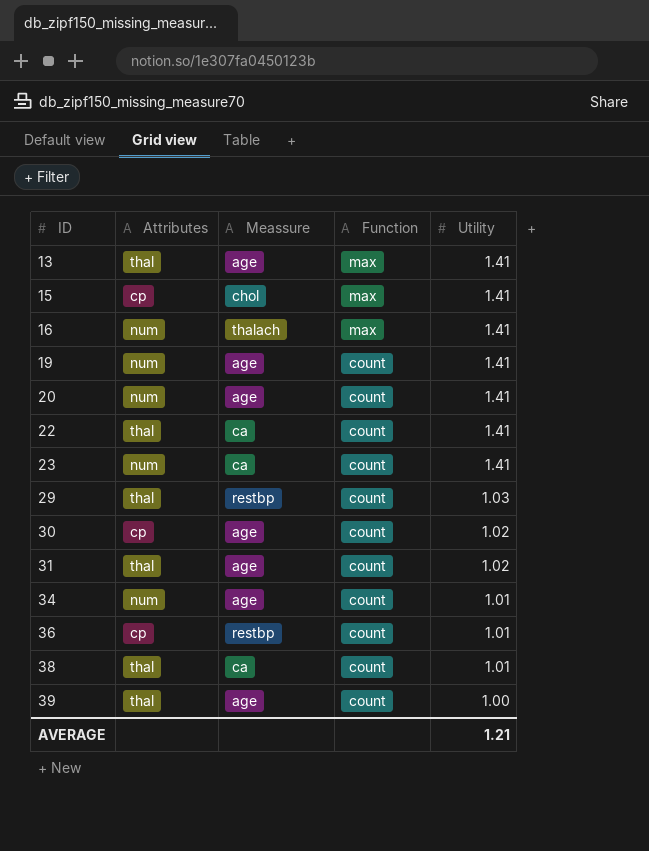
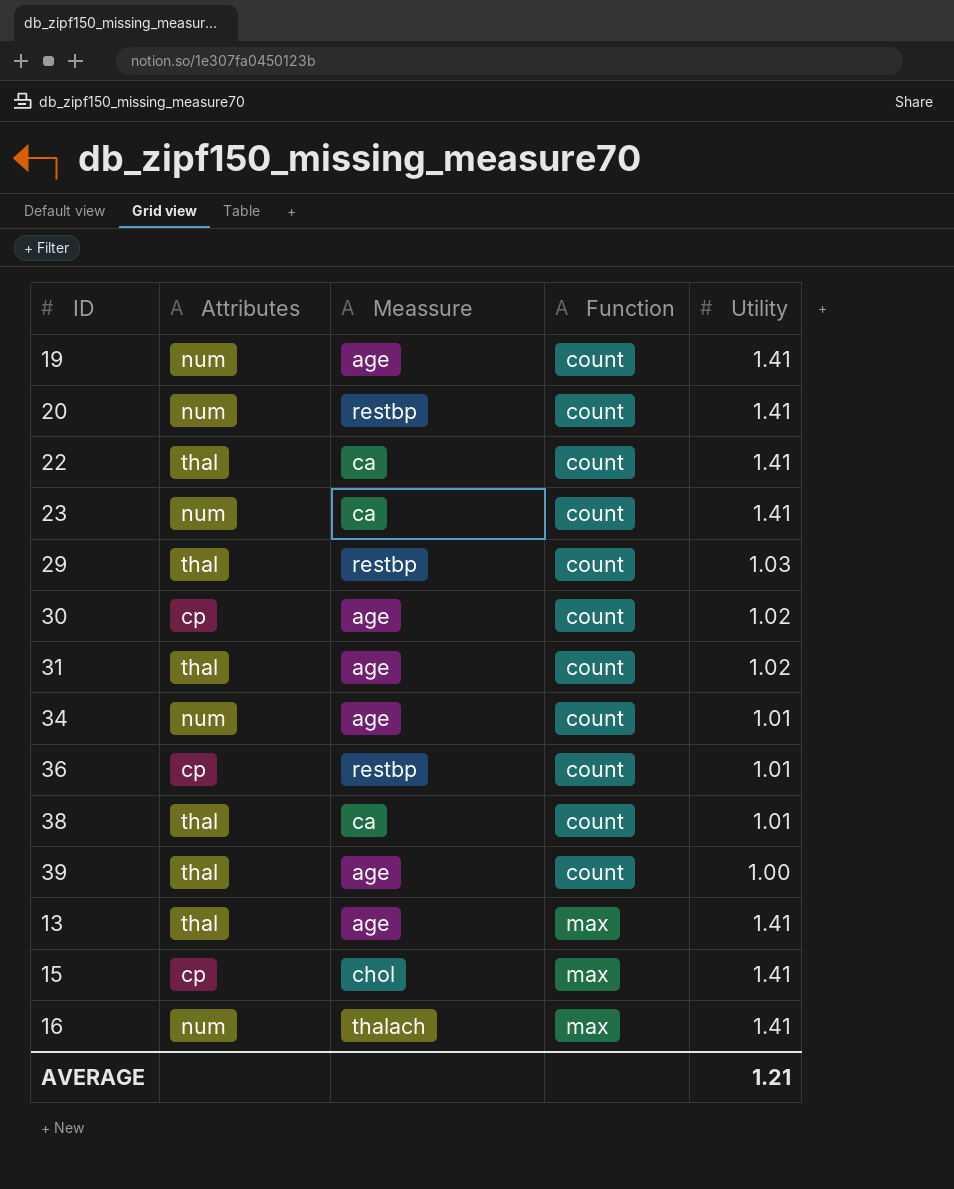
row order: ID ascending -> Function ascending
20 | Meassure: age -> restbp

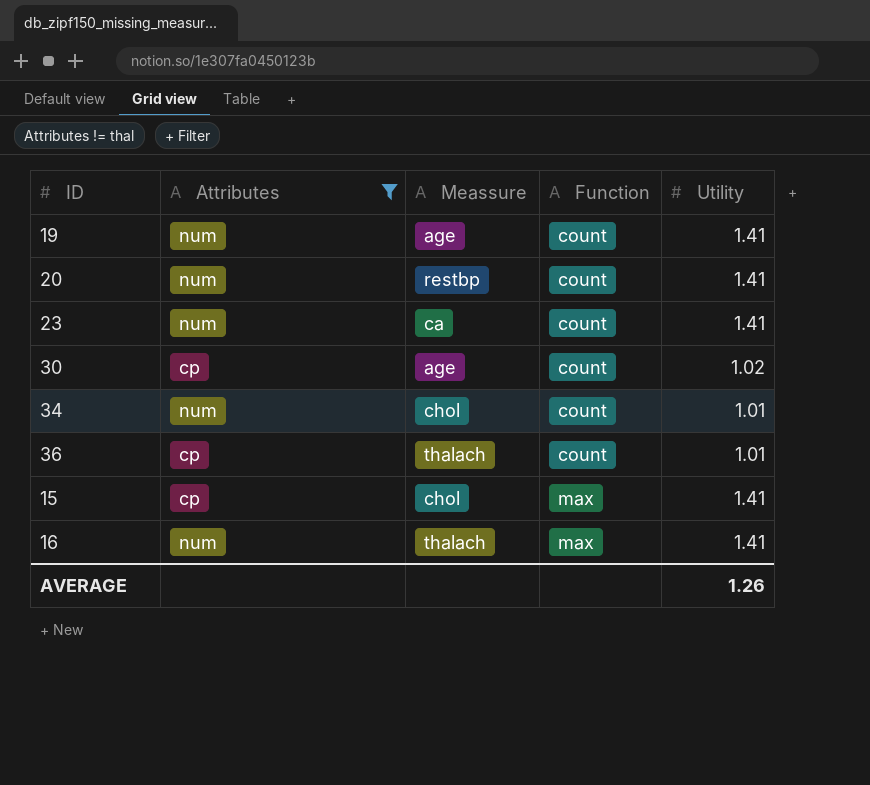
filter: none -> Attributes != thal
34 | Meassure: age -> chol
36 | Meassure: restbp -> thalach
AVERAGE | Utility: 1.21 -> 1.26

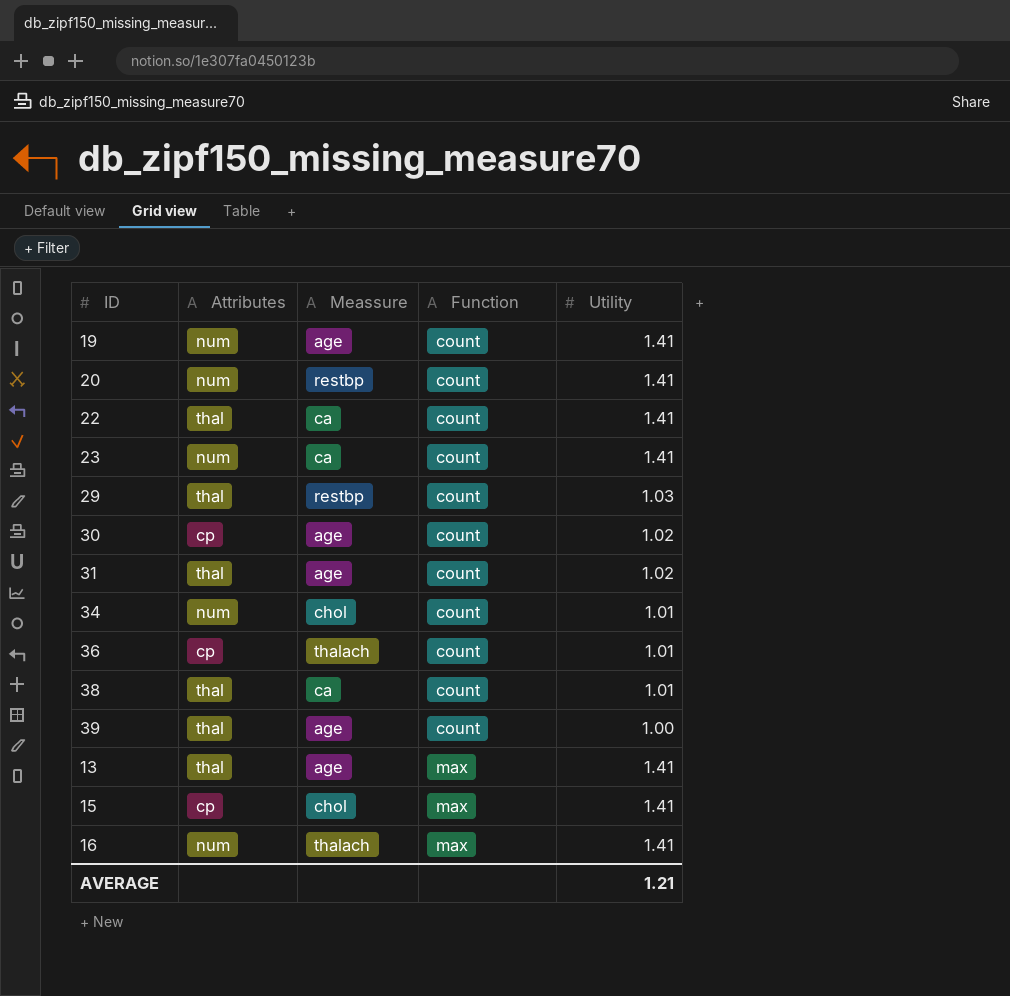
filter: Attributes != thal -> none
AVERAGE | Utility: 1.26 -> 1.21

